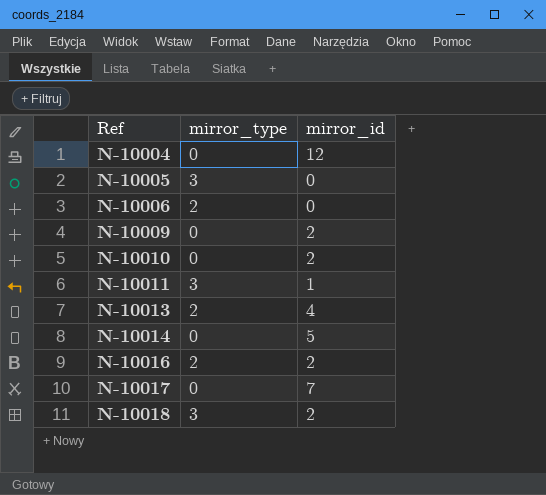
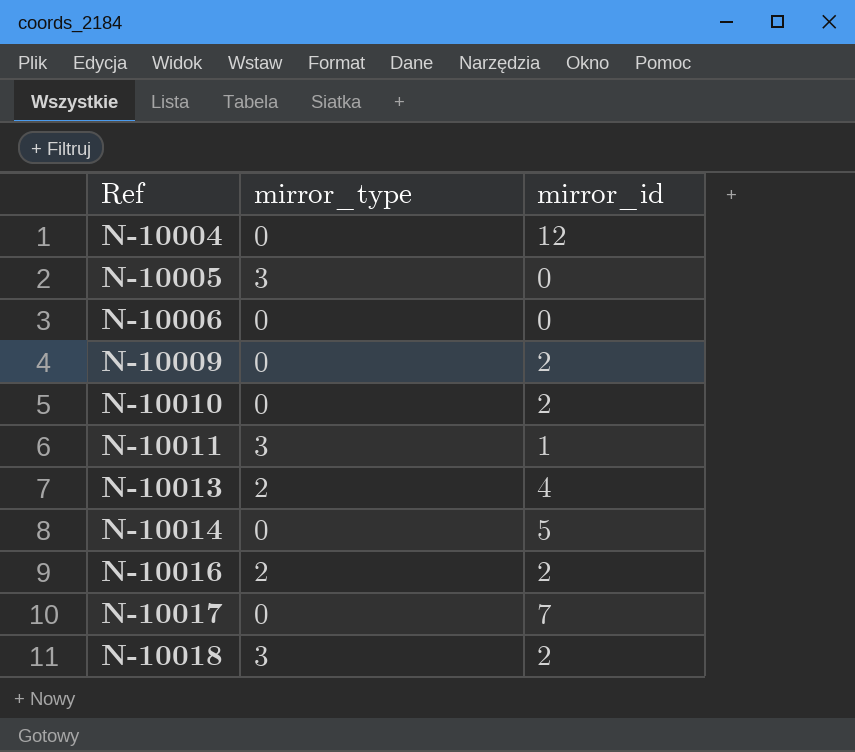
N-10006 | mirror_type: 2 -> 0

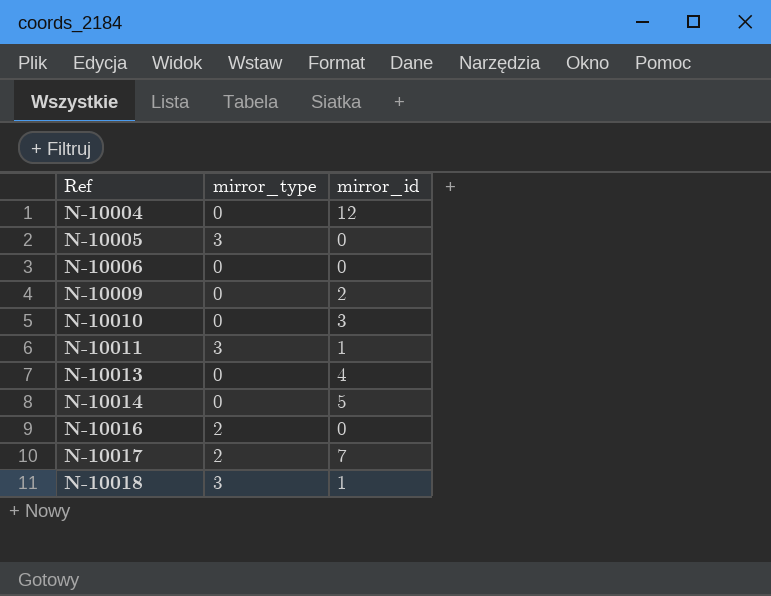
N-10010 | mirror_id: 2 -> 3
N-10013 | mirror_type: 2 -> 0
N-10016 | mirror_id: 2 -> 0
N-10017 | mirror_type: 0 -> 2
N-10018 | mirror_id: 2 -> 1

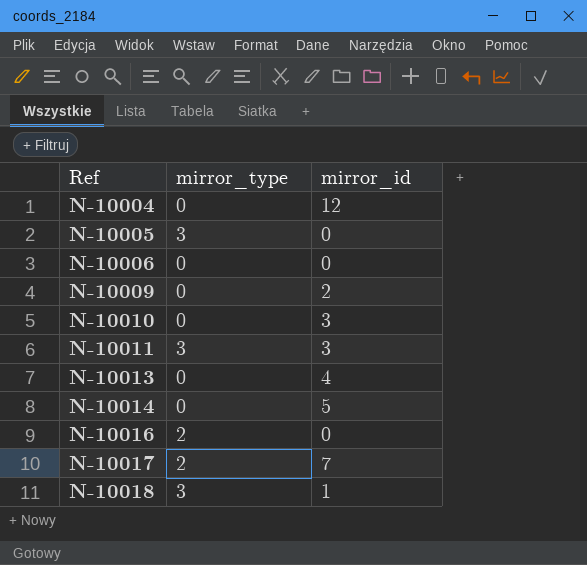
N-10011 | mirror_id: 1 -> 3

